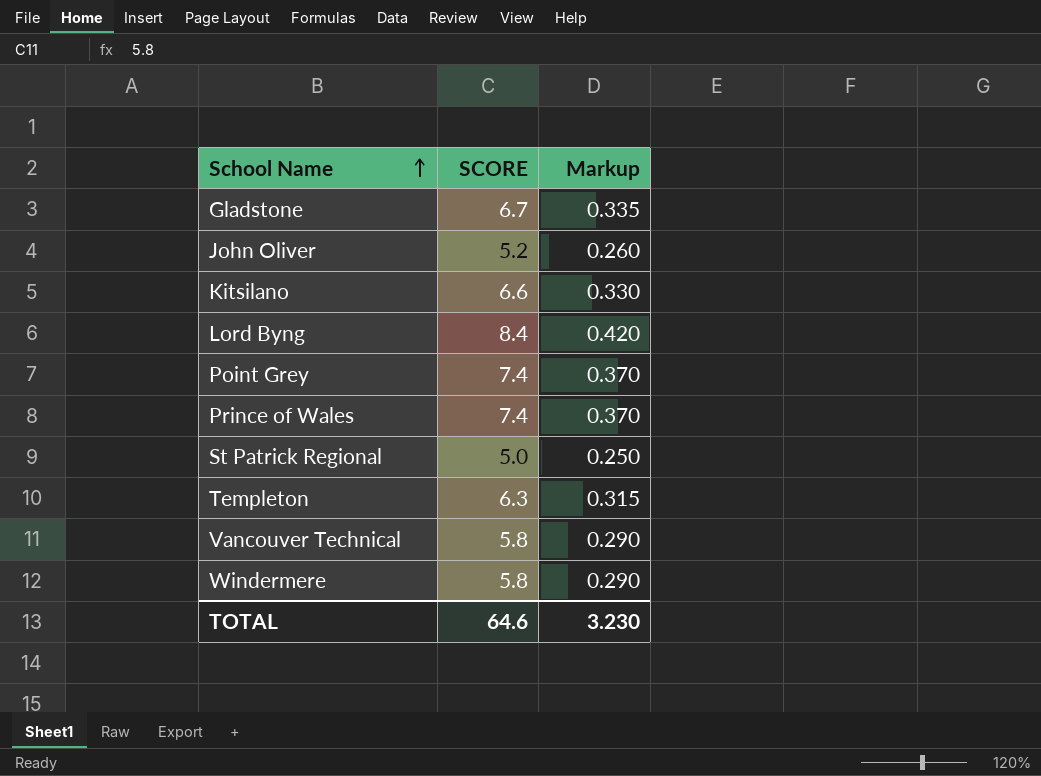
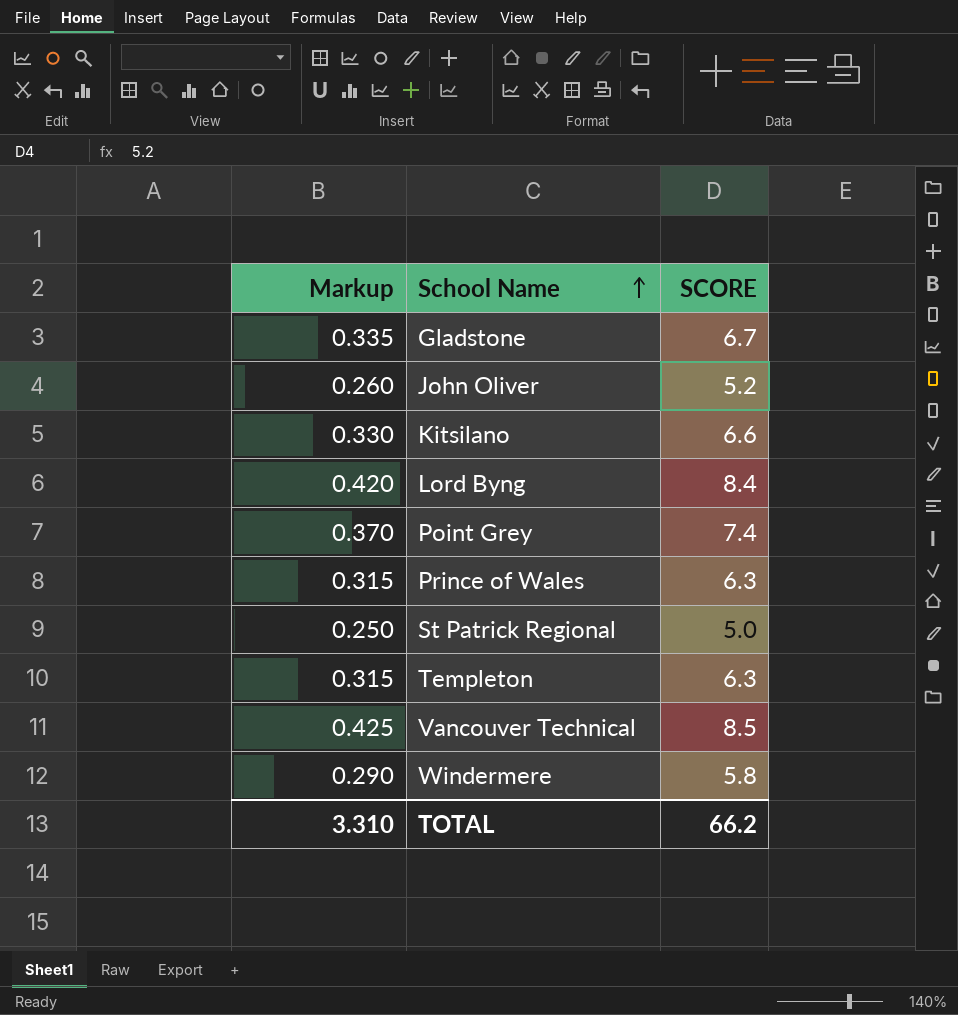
column Markup | position: 3 -> 1
Prince of Wales | Markup: 0.370 -> 0.315
Prince of Wales | SCORE: 7.4 -> 6.3
Vancouver Technical | Markup: 0.290 -> 0.425
Vancouver Technical | SCORE: 5.8 -> 8.5
TOTAL | Markup: 3.230 -> 3.310
TOTAL | SCORE: 64.6 -> 66.2

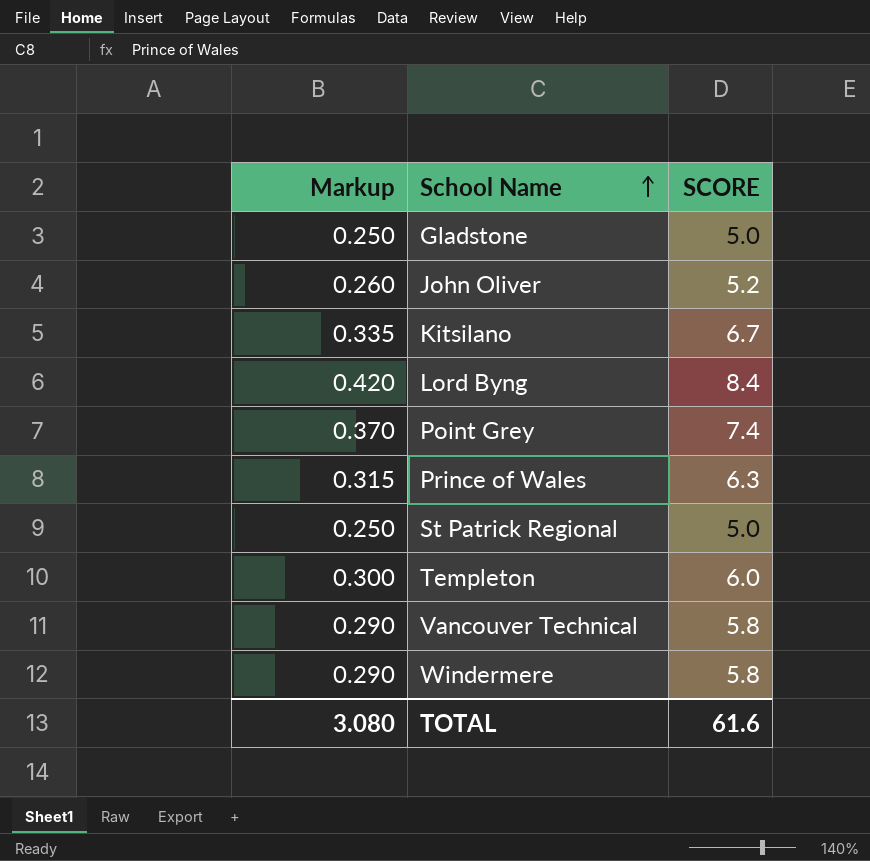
Gladstone | Markup: 0.335 -> 0.250
Gladstone | SCORE: 6.7 -> 5.0
Kitsilano | Markup: 0.330 -> 0.335
Kitsilano | SCORE: 6.6 -> 6.7
Templeton | Markup: 0.315 -> 0.300
Templeton | SCORE: 6.3 -> 6.0
Vancouver Technical | Markup: 0.425 -> 0.290
Vancouver Technical | SCORE: 8.5 -> 5.8
TOTAL | Markup: 3.310 -> 3.080
TOTAL | SCORE: 66.2 -> 61.6

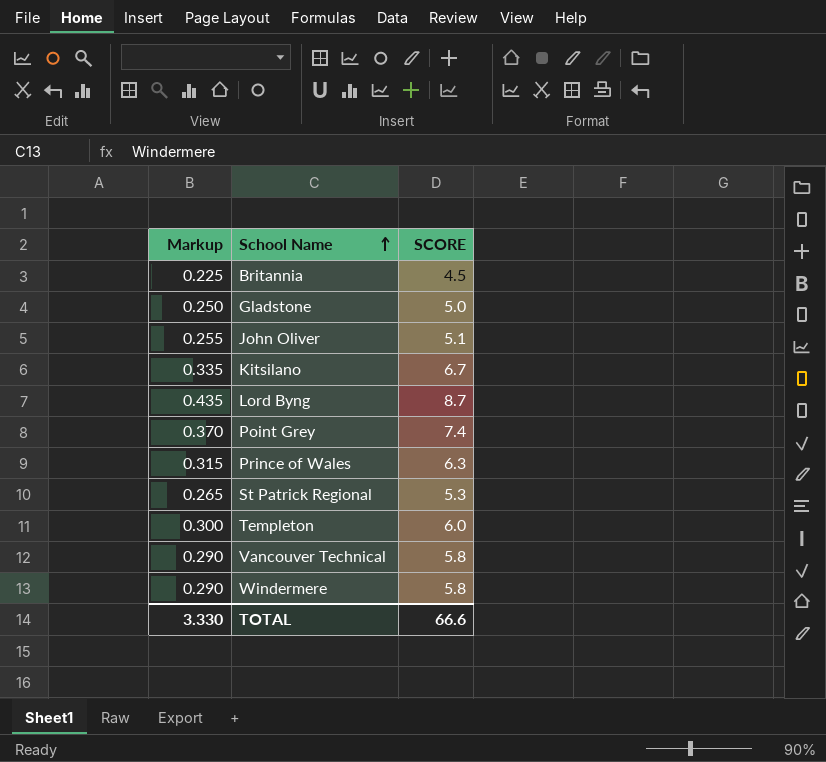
row Britannia: none -> 0.225 | 4.5
John Oliver | Markup: 0.260 -> 0.255
John Oliver | SCORE: 5.2 -> 5.1
Lord Byng | Markup: 0.420 -> 0.435
Lord Byng | SCORE: 8.4 -> 8.7
St Patrick Regional | Markup: 0.250 -> 0.265
St Patrick Regional | SCORE: 5.0 -> 5.3
TOTAL | Markup: 3.080 -> 3.330
TOTAL | SCORE: 61.6 -> 66.6

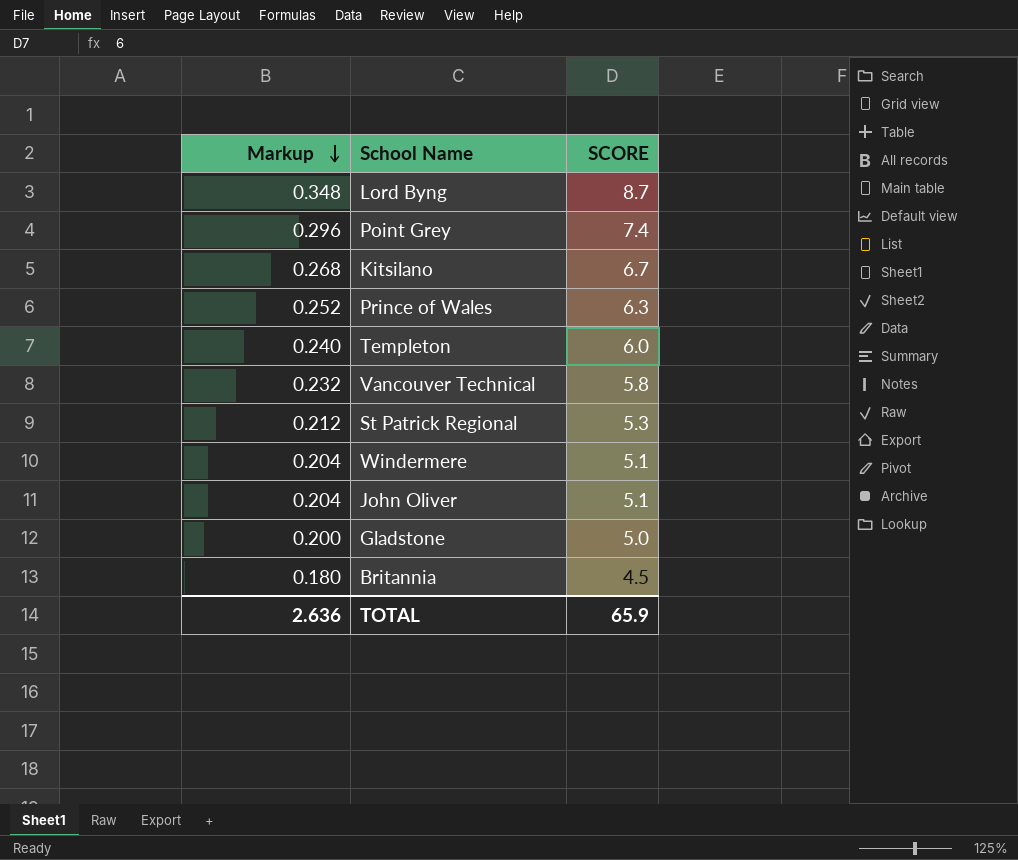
row order: School Name ascending -> Markup descending
column Markup | formula: [SCORE] * 0.05 -> [SCORE] * 0.04
Windermere | SCORE: 5.8 -> 5.1
TOTAL | Markup: 3.330 -> 2.636
TOTAL | SCORE: 66.6 -> 65.9

